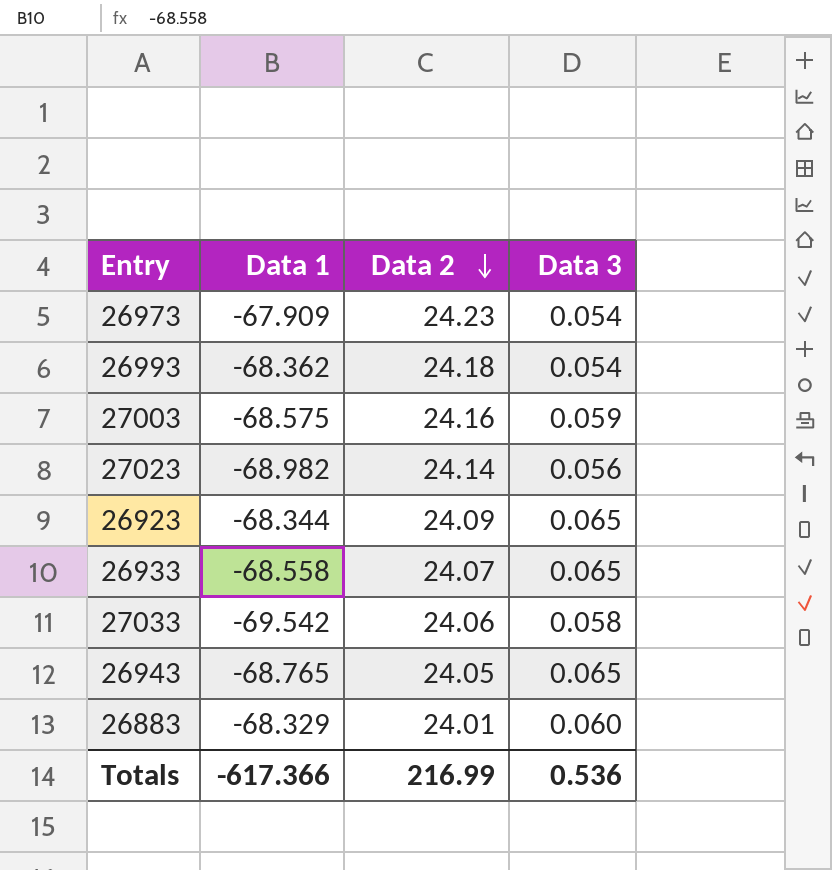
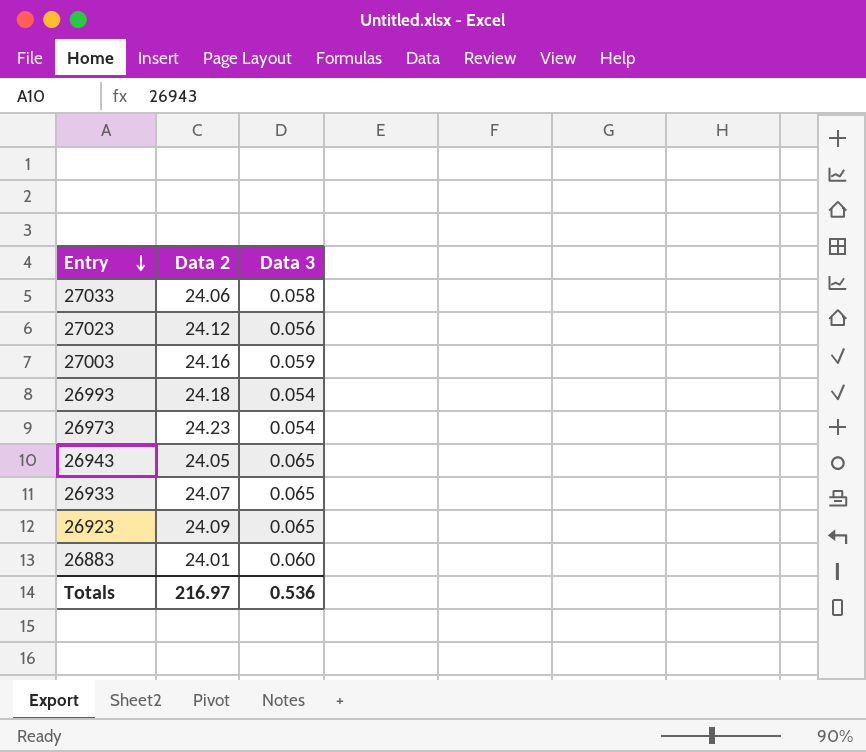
row order: Data 2 descending -> Entry descending
column Data 1 | position: 2 -> none
27023 | Data 2: 24.14 -> 24.12
Totals | Data 2: 216.99 -> 216.97

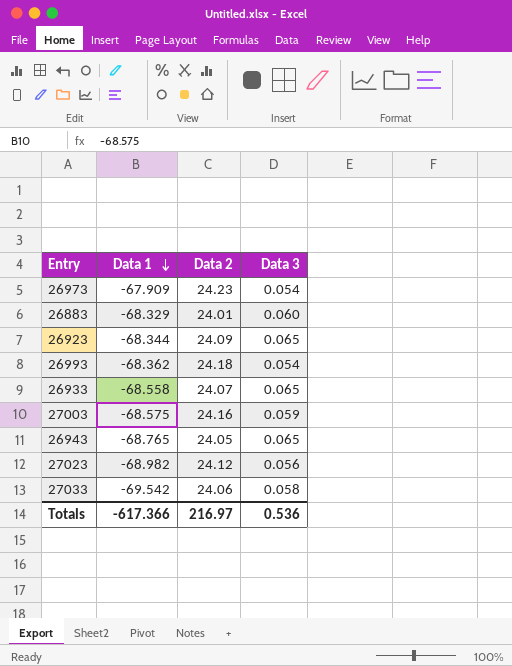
row order: Entry descending -> Data 1 descending
column Data 1 | position: none -> 2

